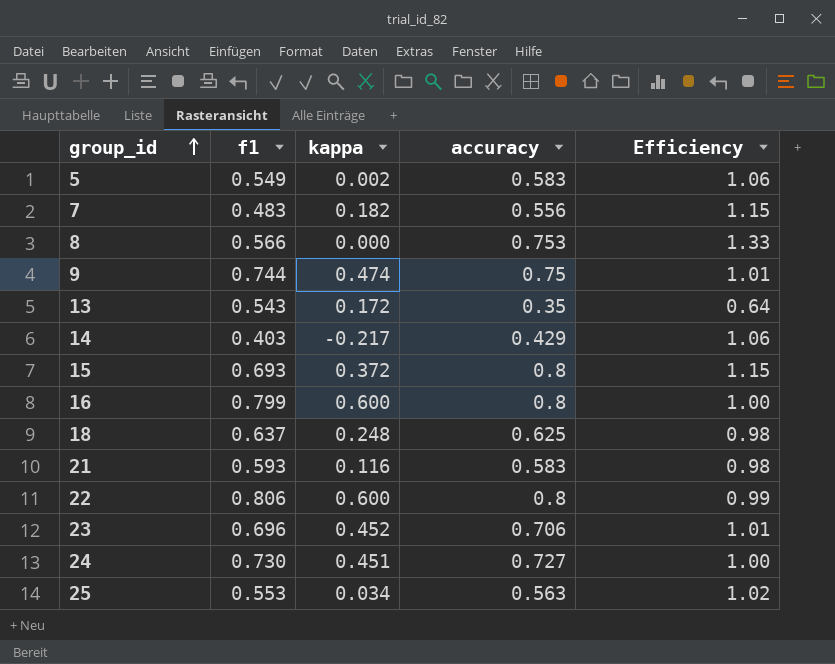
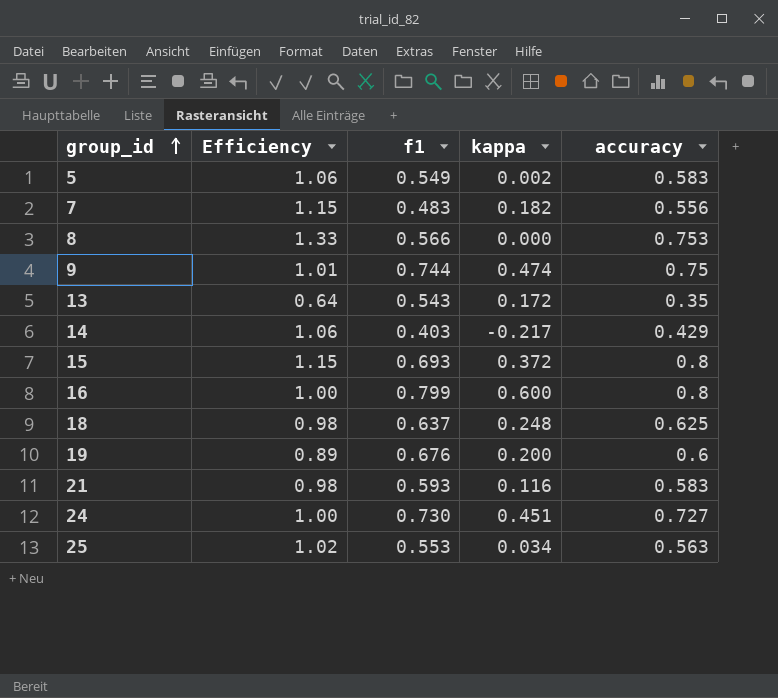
column Efficiency | position: 5 -> 2
row 22: 0.806 | 0.600 | 0.8 | 0.99 -> none
row 23: 0.696 | 0.452 | 0.706 | 1.01 -> none
row 19: none -> 0.89 | 0.676 | 0.200 | 0.6

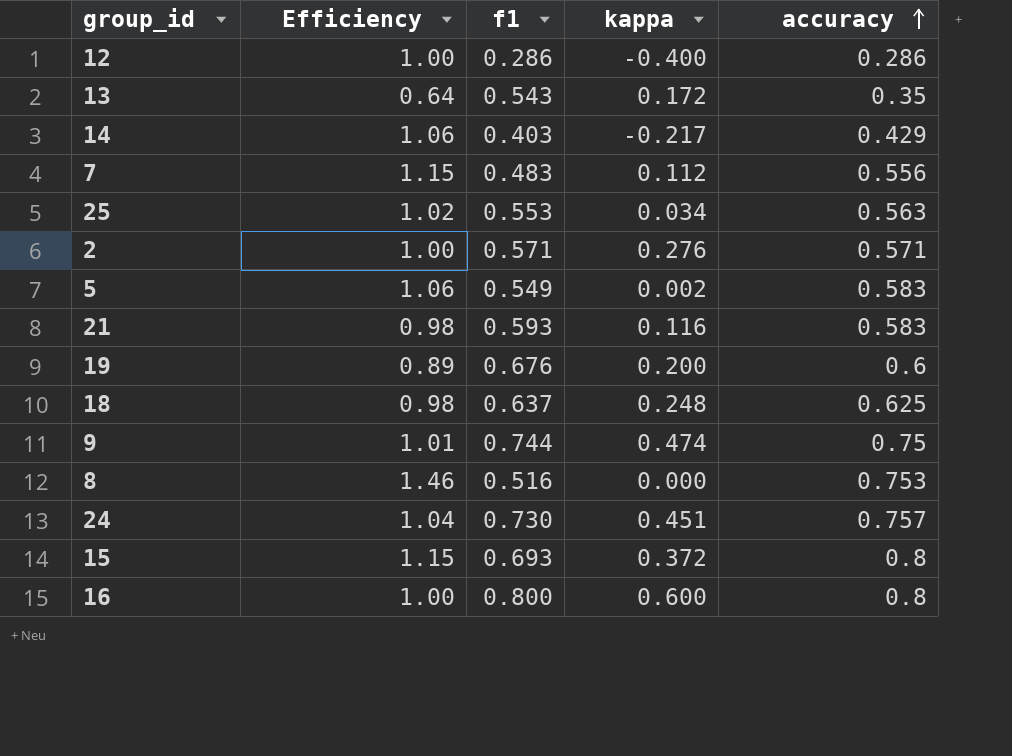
row order: group_id ascending -> accuracy ascending
row 12: none -> 1.00 | 0.286 | -0.400 | 0.286
7 | kappa: 0.182 -> 0.112
row 2: none -> 1.00 | 0.571 | 0.276 | 0.571
8 | Efficiency: 1.33 -> 1.46
8 | f1: 0.566 -> 0.516
24 | Efficiency: 1.00 -> 1.04
24 | accuracy: 0.727 -> 0.757
16 | f1: 0.799 -> 0.800

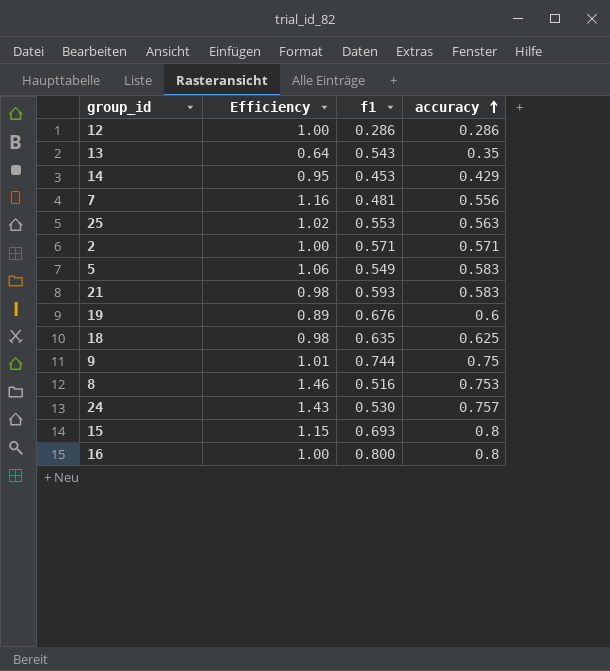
column kappa | position: 4 -> none
14 | Efficiency: 1.06 -> 0.95
14 | f1: 0.403 -> 0.453
7 | Efficiency: 1.15 -> 1.16
7 | f1: 0.483 -> 0.481
18 | f1: 0.637 -> 0.635
24 | Efficiency: 1.04 -> 1.43
24 | f1: 0.730 -> 0.530

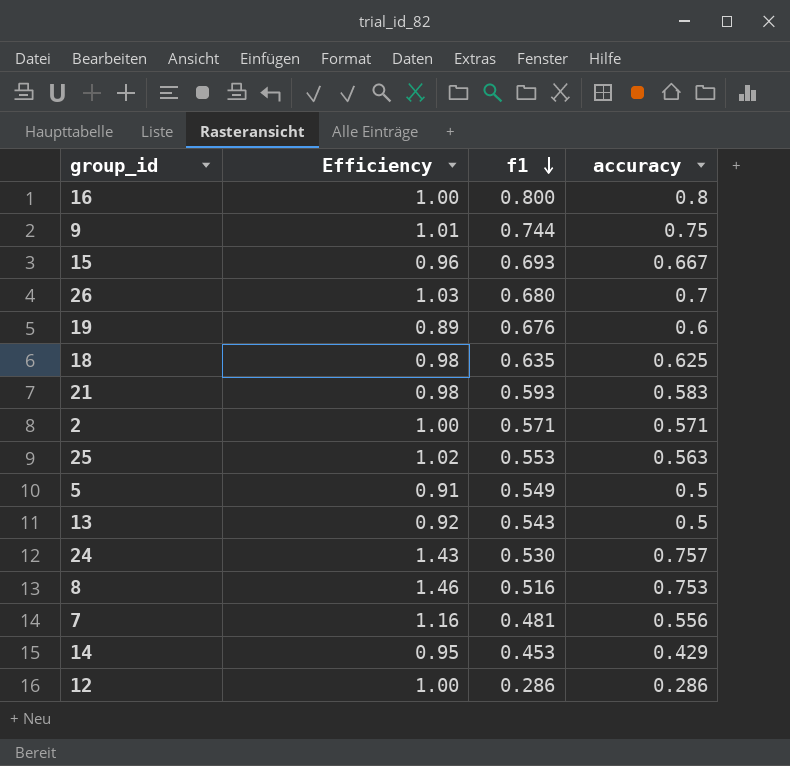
row order: accuracy ascending -> f1 descending
15 | Efficiency: 1.15 -> 0.96
15 | accuracy: 0.8 -> 0.667
row 26: none -> 1.03 | 0.680 | 0.7
5 | Efficiency: 1.06 -> 0.91
5 | accuracy: 0.583 -> 0.5
13 | Efficiency: 0.64 -> 0.92
13 | accuracy: 0.35 -> 0.5

